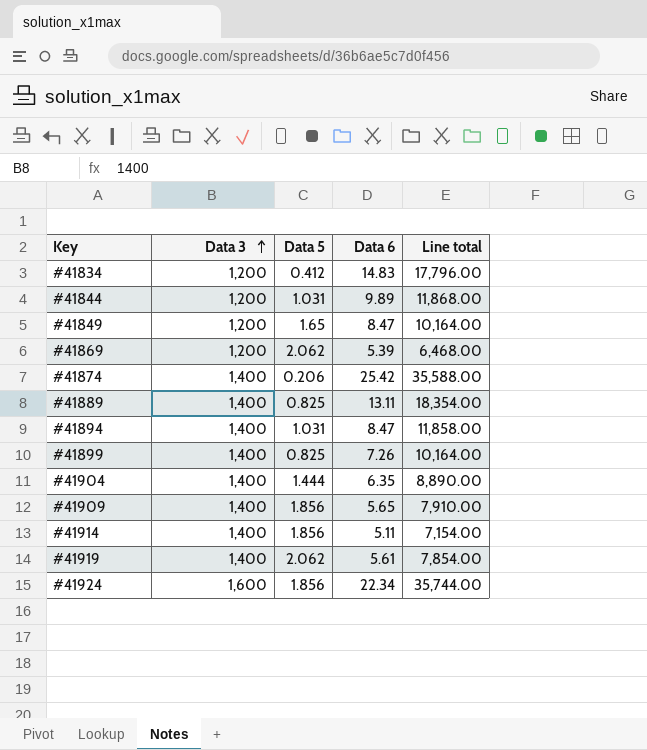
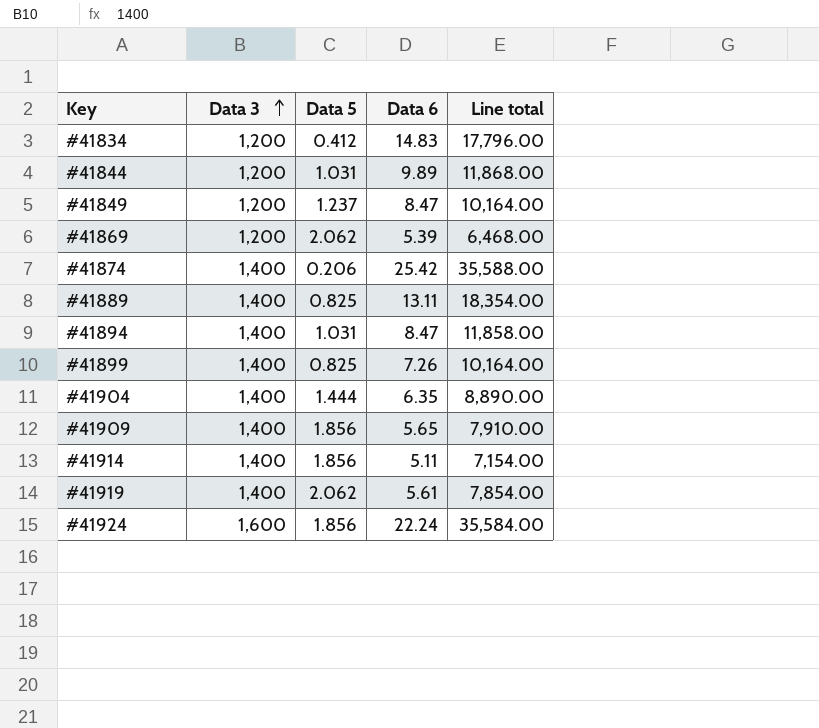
#41849 | Data 5: 1.65 -> 1.237
#41924 | Data 6: 22.34 -> 22.24
#41924 | Line total: 35,744.00 -> 35,584.00

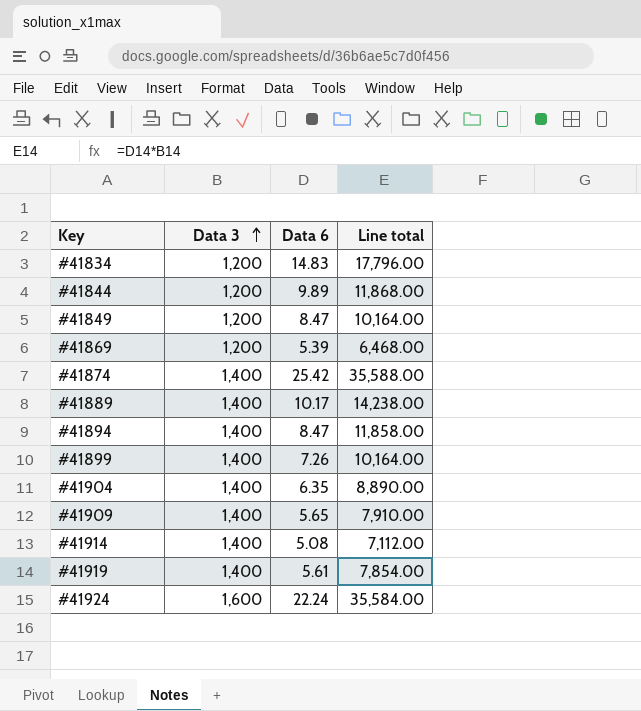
column Data 5 | position: 3 -> none
#41889 | Data 6: 13.11 -> 10.17
#41889 | Line total: 18,354.00 -> 14,238.00
#41914 | Data 6: 5.11 -> 5.08
#41914 | Line total: 7,154.00 -> 7,112.00

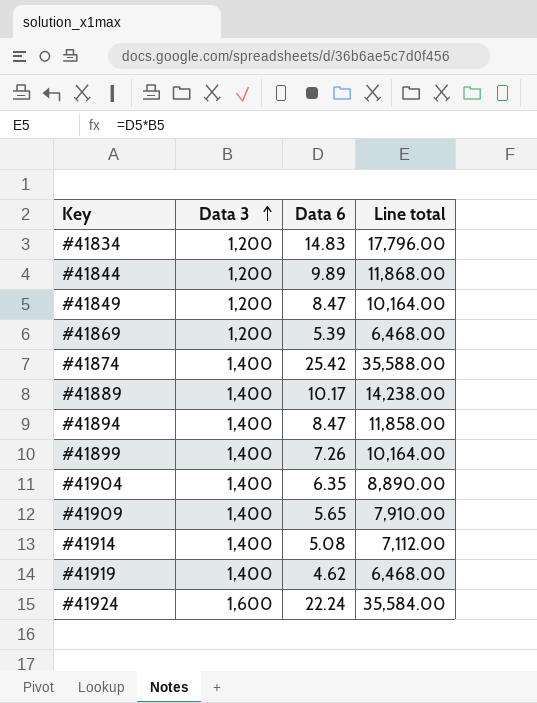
#41919 | Data 6: 5.61 -> 4.62
#41919 | Line total: 7,854.00 -> 6,468.00

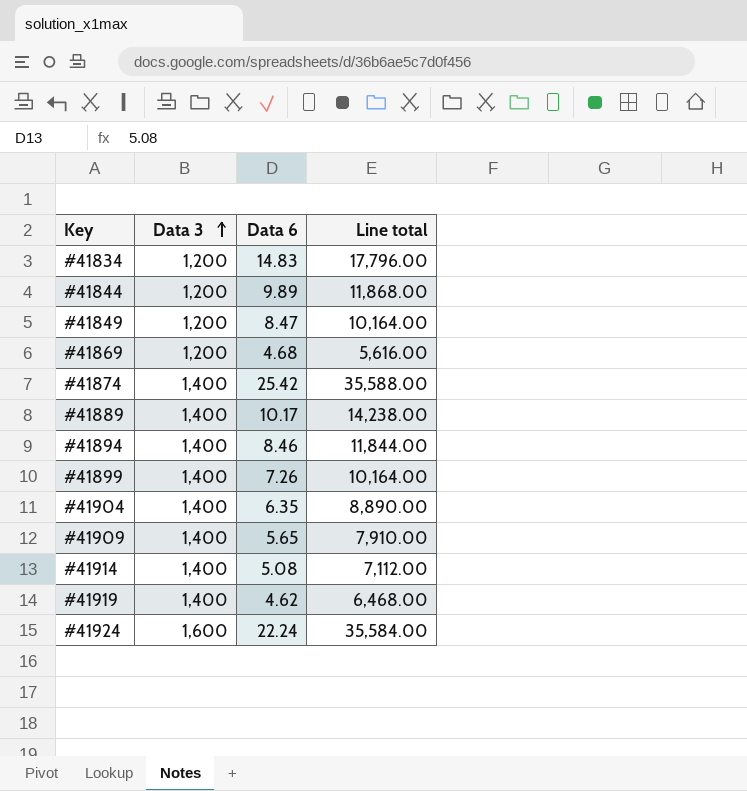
#41869 | Data 6: 5.39 -> 4.68
#41869 | Line total: 6,468.00 -> 5,616.00
#41894 | Data 6: 8.47 -> 8.46
#41894 | Line total: 11,858.00 -> 11,844.00

